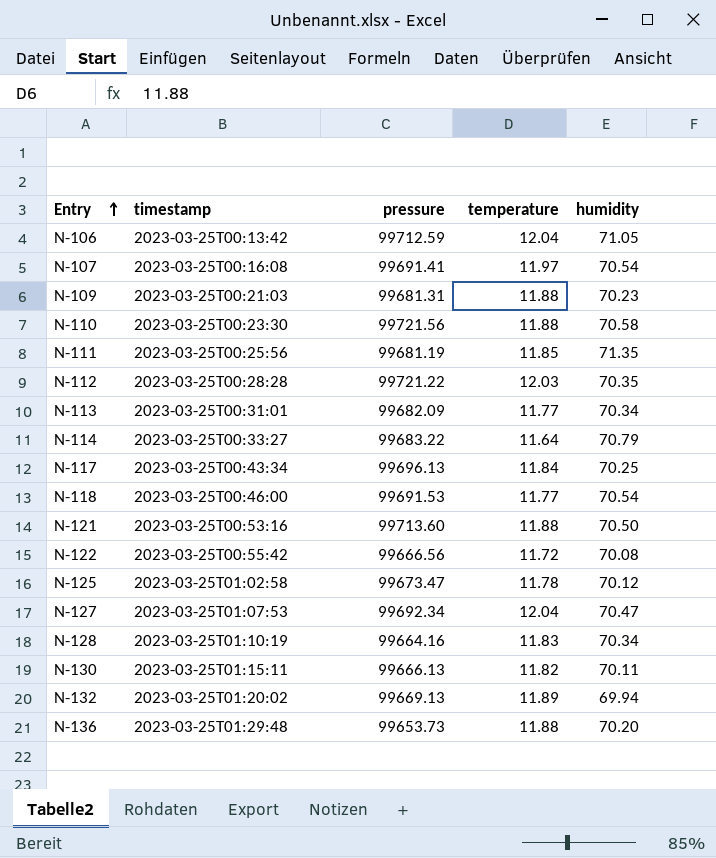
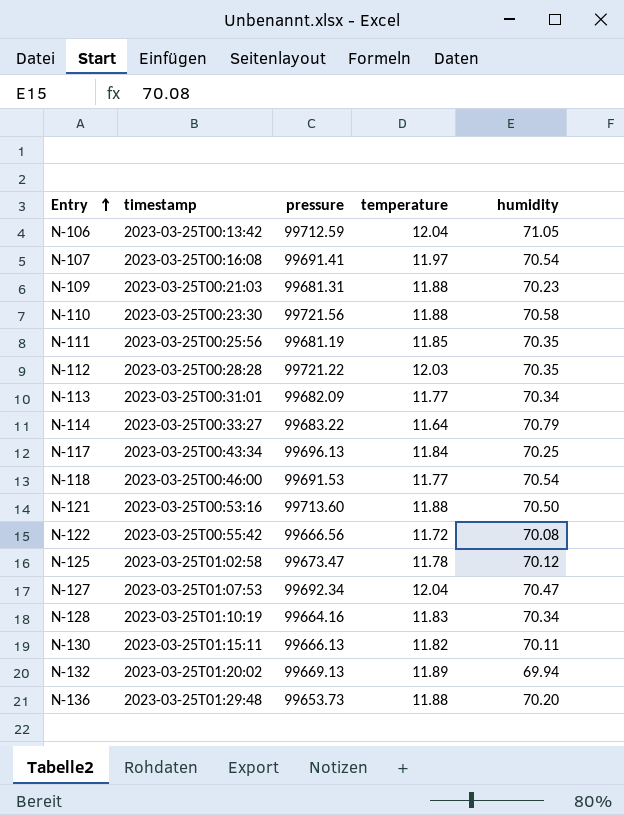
N-111 | humidity: 71.35 -> 70.35

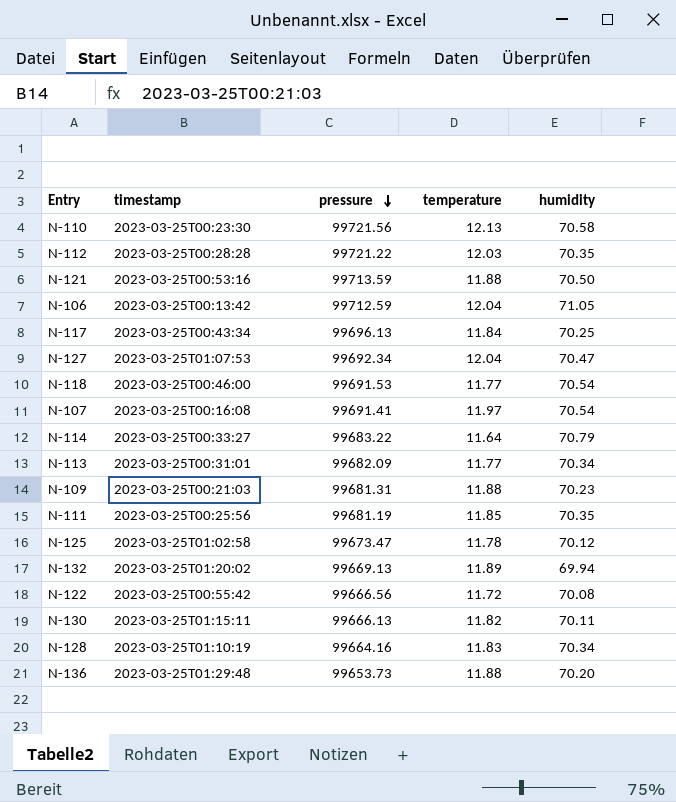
row order: Entry ascending -> pressure descending
N-110 | temperature: 11.88 -> 12.13
N-121 | pressure: 99713.60 -> 99713.59

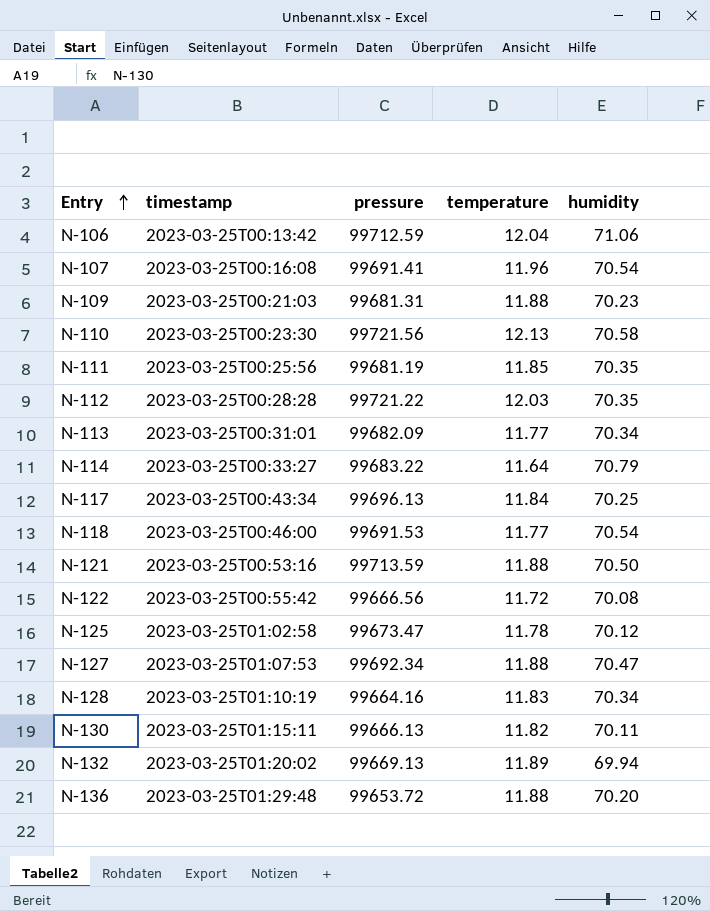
row order: pressure descending -> Entry ascending
N-106 | humidity: 71.05 -> 71.06
N-107 | temperature: 11.97 -> 11.96
N-127 | temperature: 12.04 -> 11.88
N-136 | pressure: 99653.73 -> 99653.72

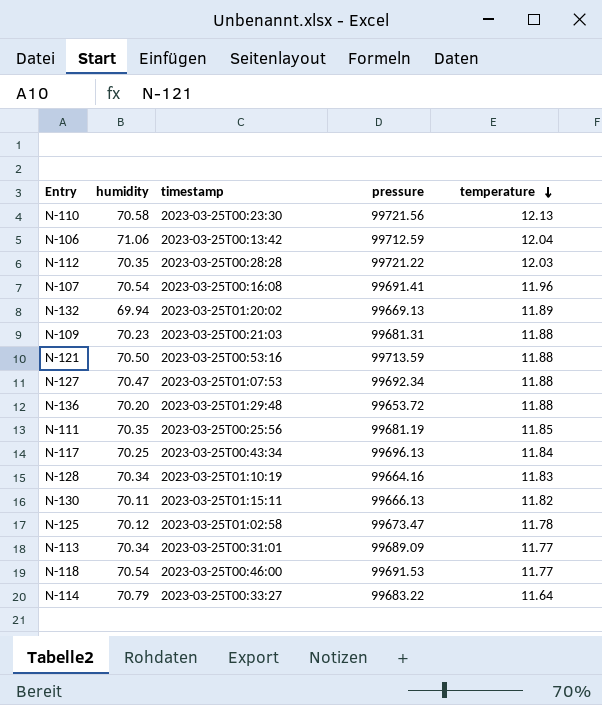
row order: Entry ascending -> temperature descending
column humidity | position: 5 -> 2
row N-122: 2023-03-25T00:55:42 | 99666.56 | 11.72 | 70.08 -> none
N-113 | pressure: 99682.09 -> 99689.09

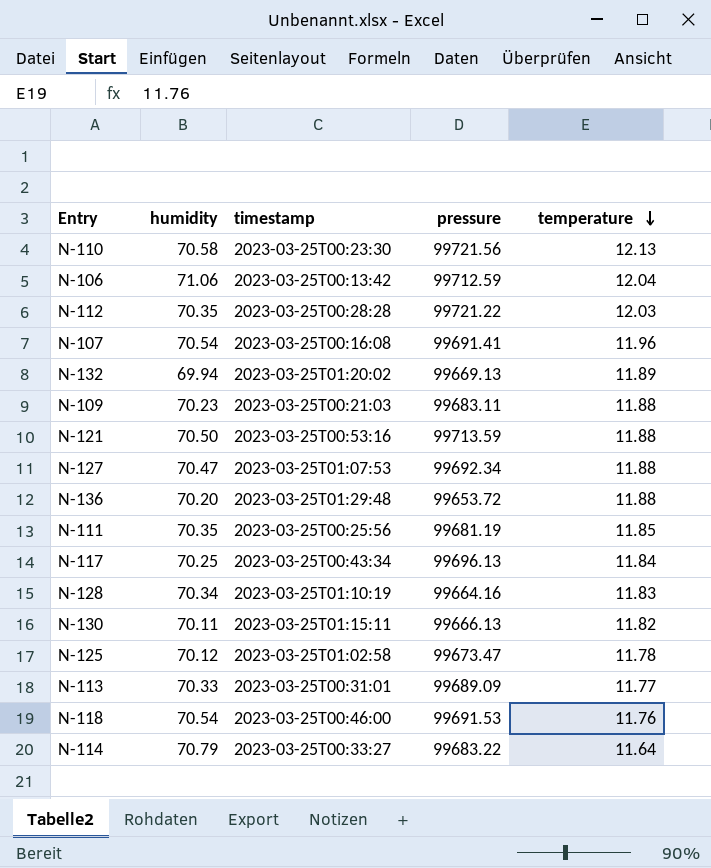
N-109 | pressure: 99681.31 -> 99683.11
N-113 | humidity: 70.34 -> 70.33
N-118 | temperature: 11.77 -> 11.76

